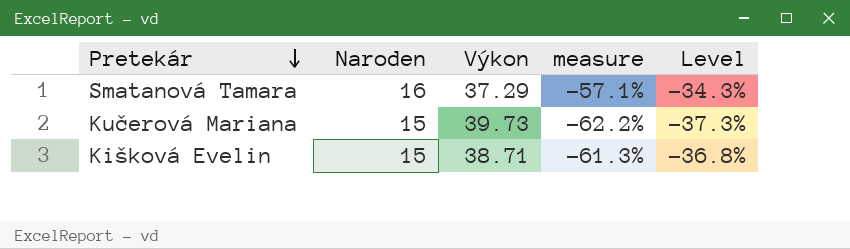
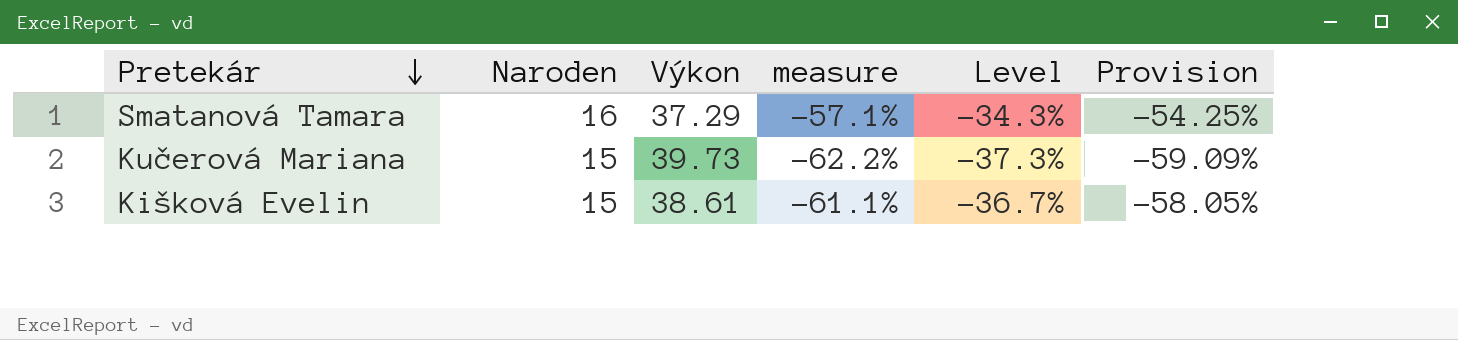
column Provision | formula: none -> [measure] * 0.95
Kišková Evelin | Výkon: 38.71 -> 38.61
Kišková Evelin | measure: -61.3% -> -61.1%
Kišková Evelin | Level: -36.8% -> -36.7%

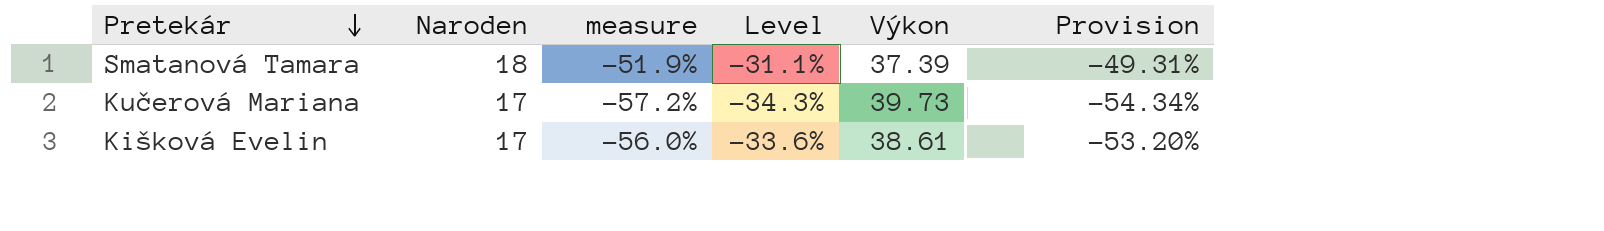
column Výkon | position: 3 -> 5
Smatanová Tamara | Naroden: 16 -> 18
Smatanová Tamara | measure: -57.1% -> -51.9%
Smatanová Tamara | Level: -34.3% -> -31.1%
Smatanová Tamara | Výkon: 37.29 -> 37.39
Smatanová Tamara | Provision: -54.25% -> -49.31%
Kučerová Mariana | Naroden: 15 -> 17
Kučerová Mariana | measure: -62.2% -> -57.2%
Kučerová Mariana | Level: -37.3% -> -34.3%
Kučerová Mariana | Provision: -59.09% -> -54.34%
Kišková Evelin | Naroden: 15 -> 17
Kišková Evelin | measure: -61.1% -> -56.0%
Kišková Evelin | Level: -36.7% -> -33.6%
Kišková Evelin | Provision: -58.05% -> -53.20%

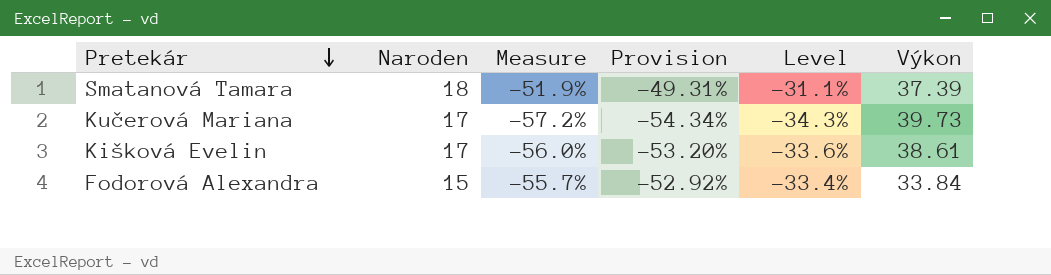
column name: measure -> Measure
column Provision | position: 6 -> 4
row Fodorová Alexandra: none -> 15 | -55.7% | -52.92% | -33.4% | 33.84

